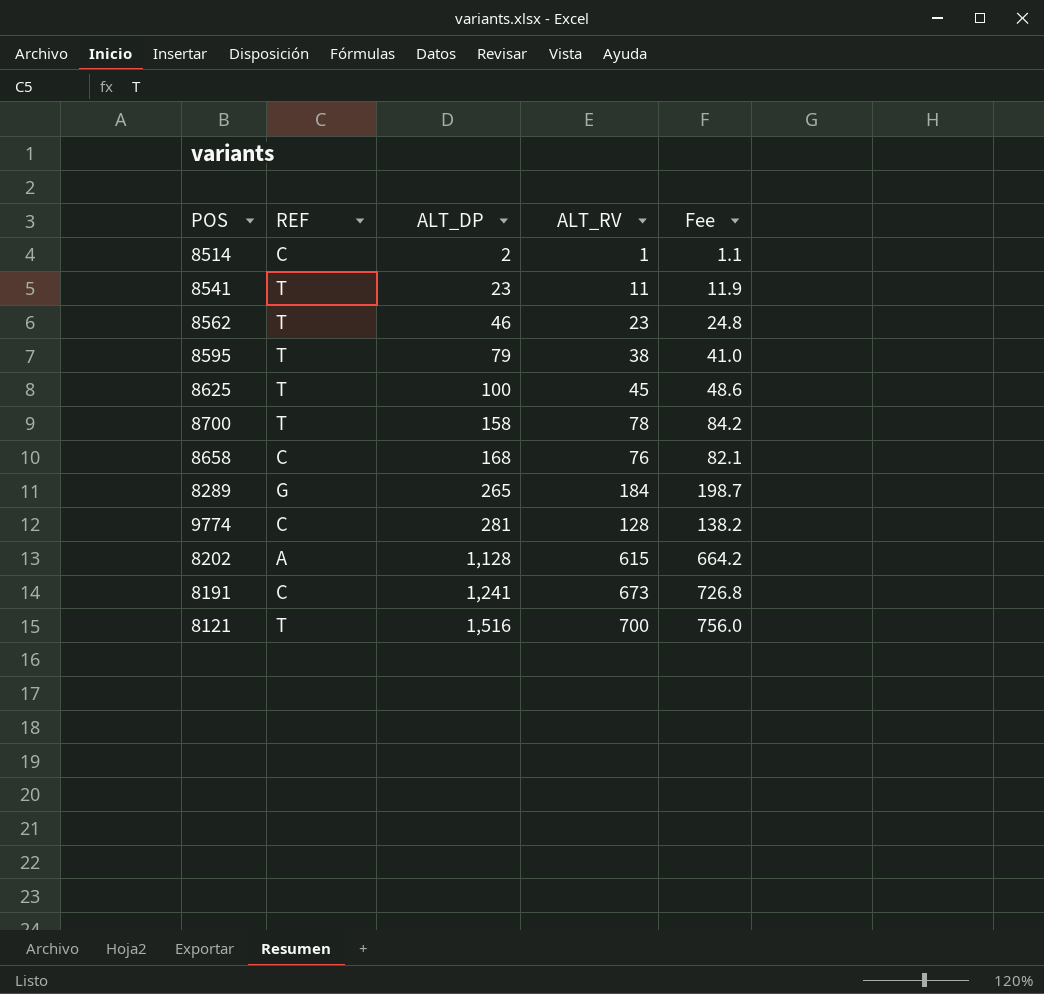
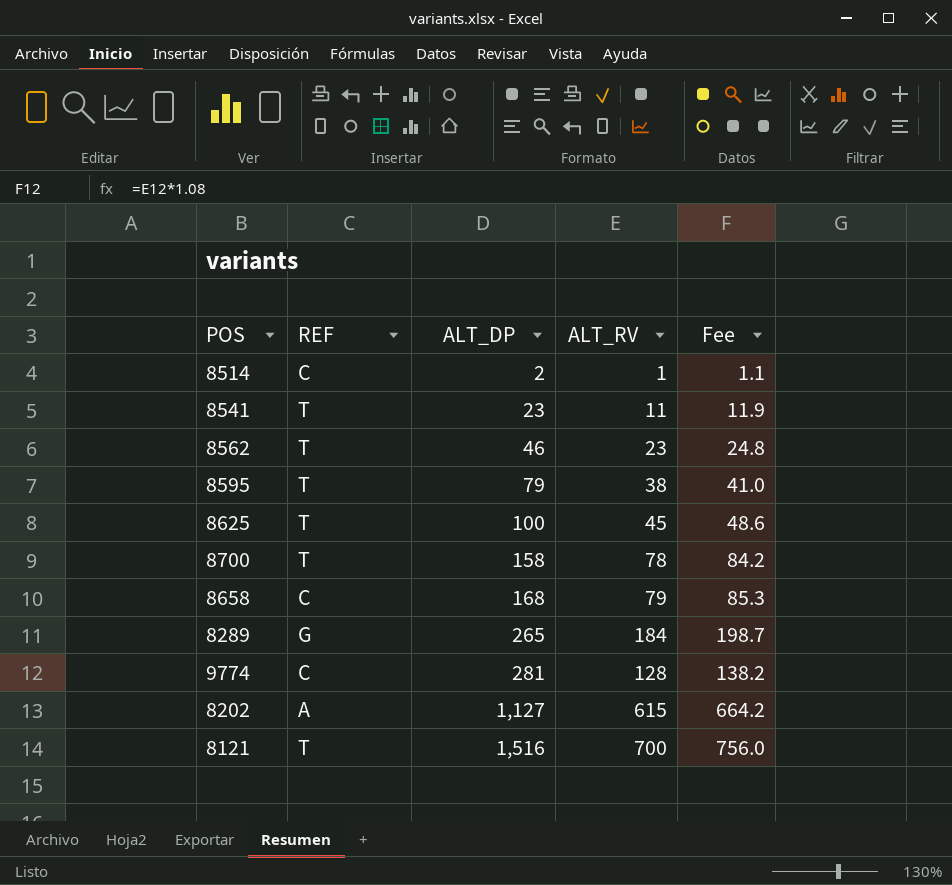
row 8191: C | 1,241 | 673 | 726.8 -> none
8658 | ALT_RV: 76 -> 79
8658 | Fee: 82.1 -> 85.3
8202 | ALT_DP: 1,128 -> 1,127

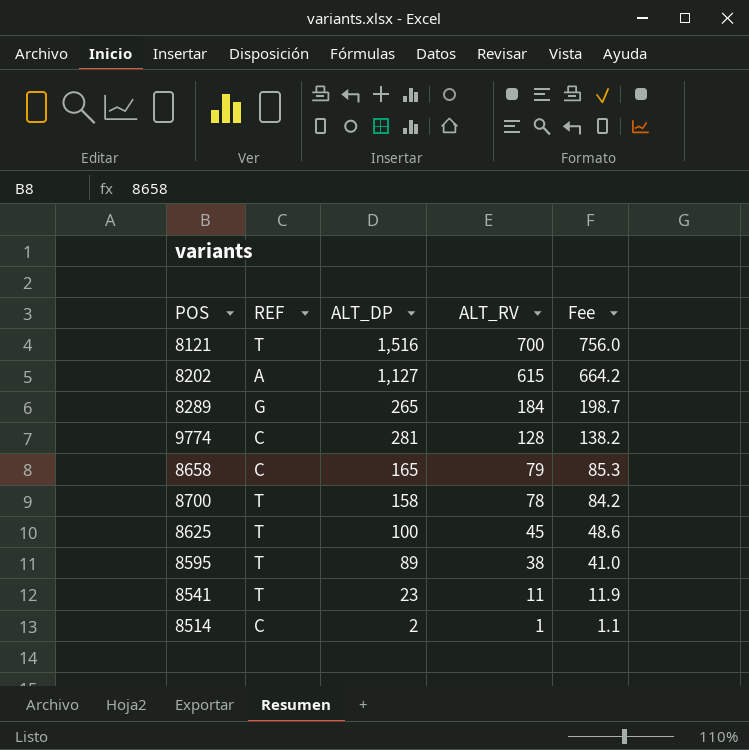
row order: ALT_DP ascending -> ALT_RV descending
row 8562: T | 46 | 23 | 24.8 -> none
8658 | ALT_DP: 168 -> 165
8595 | ALT_DP: 79 -> 89

